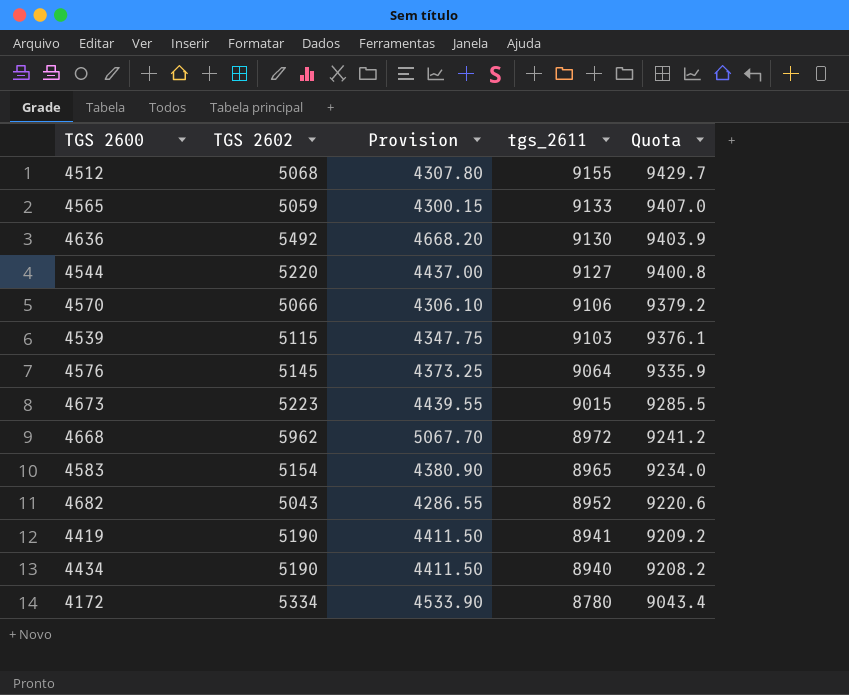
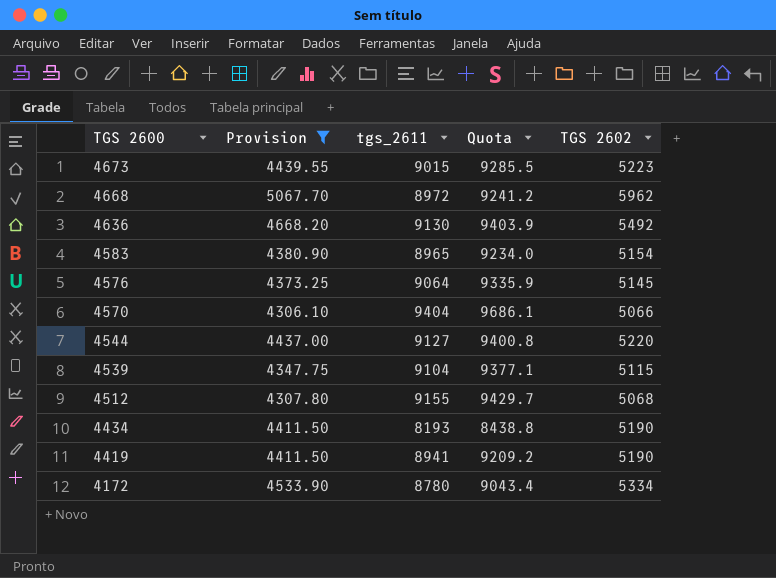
filter: none -> Provision >= 4306.10
row order: tgs_2611 descending -> TGS 2600 descending
column TGS 2602 | position: 2 -> 5
4570 | tgs_2611: 9106 -> 9404
4570 | Quota: 9379.2 -> 9686.1
4539 | tgs_2611: 9103 -> 9104
4539 | Quota: 9376.1 -> 9377.1
4434 | tgs_2611: 8940 -> 8193
4434 | Quota: 9208.2 -> 8438.8

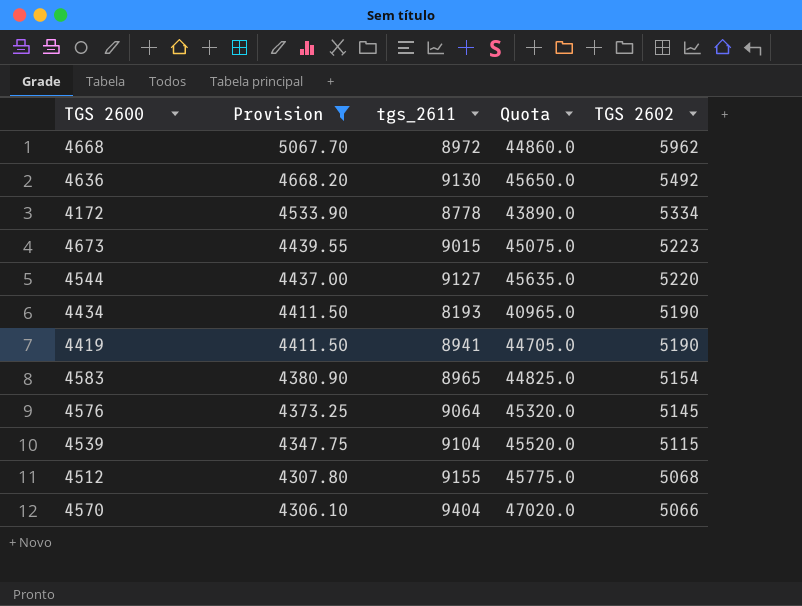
row order: TGS 2600 descending -> Provision descending
column Quota | formula: [tgs_2611] * 1.03 -> [tgs_2611] * 5
4172 | tgs_2611: 8780 -> 8778

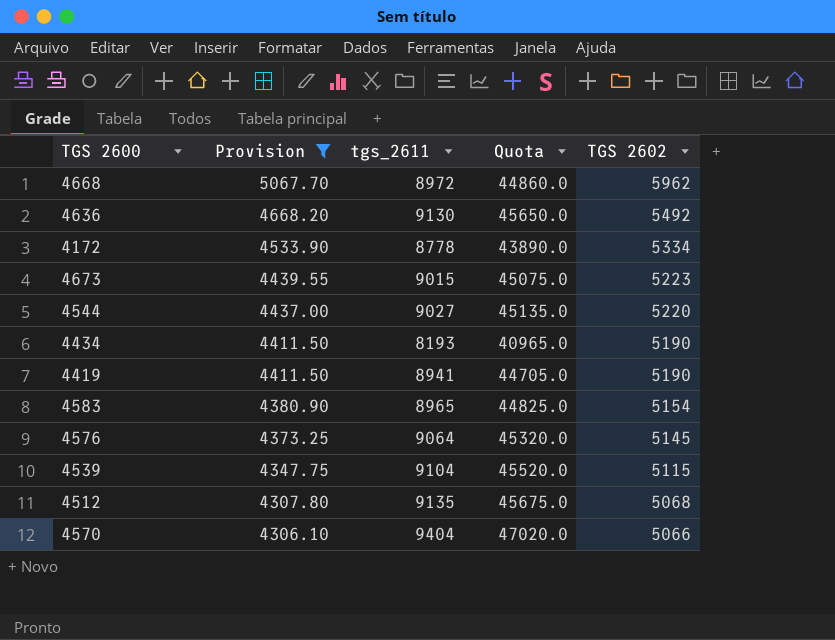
4544 | tgs_2611: 9127 -> 9027
4544 | Quota: 45635.0 -> 45135.0
4512 | tgs_2611: 9155 -> 9135
4512 | Quota: 45775.0 -> 45675.0

